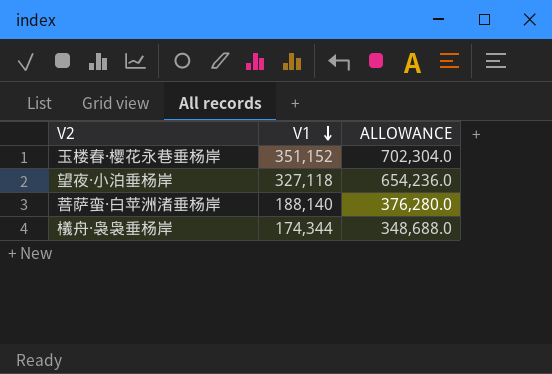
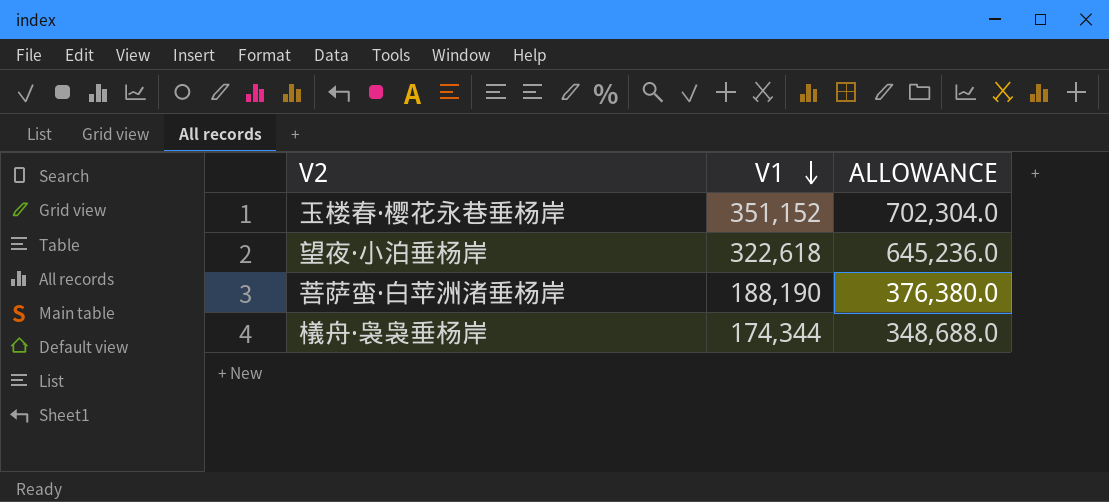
望夜·小泊垂杨岸 | V1: 327,118 -> 322,618
望夜·小泊垂杨岸 | ALLOWANCE: 654,236.0 -> 645,236.0
菩萨蛮·白苹洲渚垂杨岸 | V1: 188,140 -> 188,190
菩萨蛮·白苹洲渚垂杨岸 | ALLOWANCE: 376,280.0 -> 376,380.0

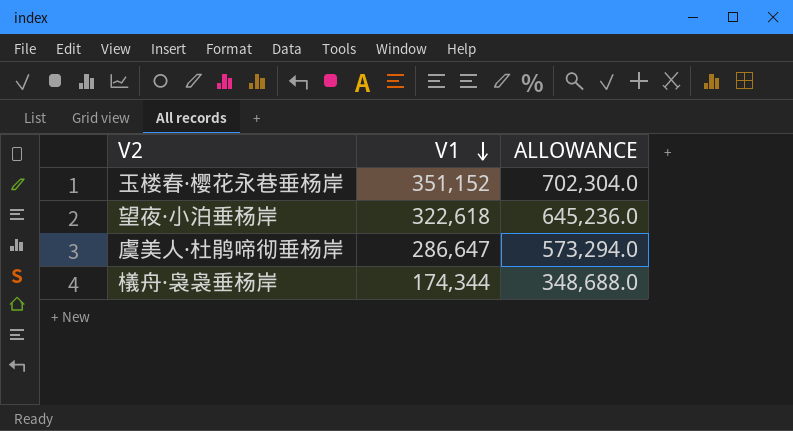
row 菩萨蛮·白苹洲渚垂杨岸: 188,190 | 376,380.0 -> none
row 虞美人·杜鹃啼彻垂杨岸: none -> 286,647 | 573,294.0

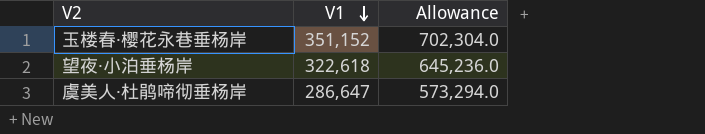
column name: ALLOWANCE -> Allowance
row 檥舟·袅袅垂杨岸: 174,344 | 348,688.0 -> none

